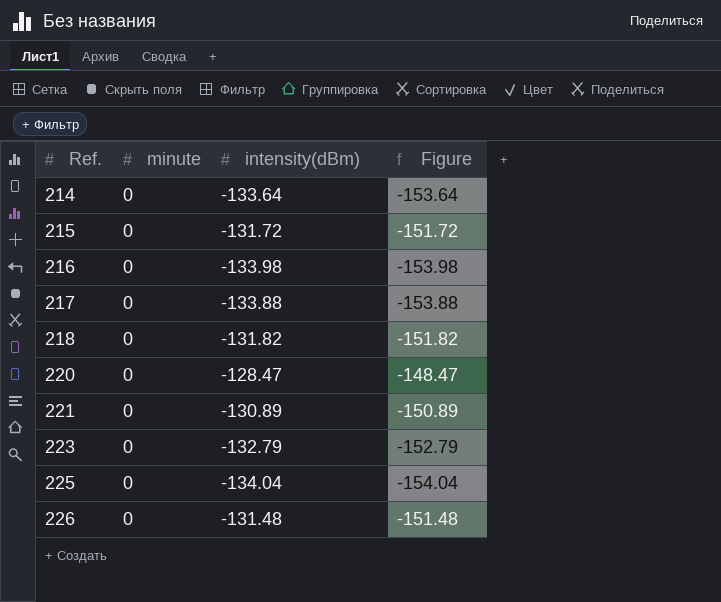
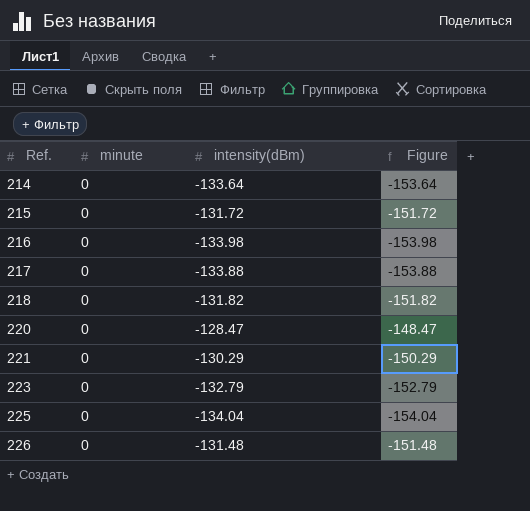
221 | intensity(dBm): -130.89 -> -130.29
221 | Figure: -150.89 -> -150.29

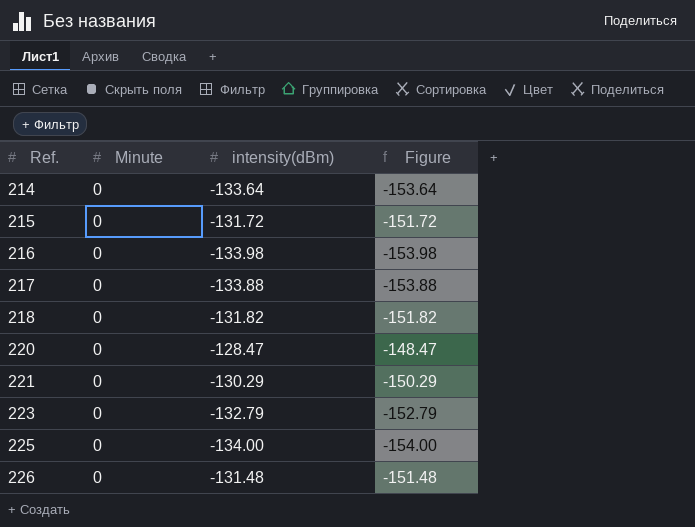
column name: minute -> Minute
225 | intensity(dBm): -134.04 -> -134.00
225 | Figure: -154.04 -> -154.00

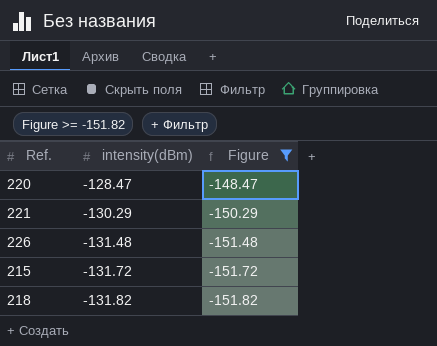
filter: none -> Figure >= -151.82
row order: Ref. ascending -> intensity(dBm) descending
column Minute | position: 2 -> none

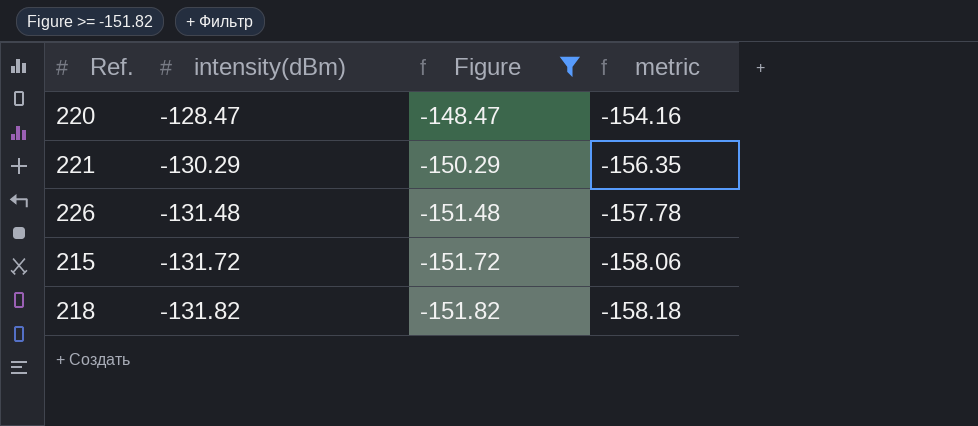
column metric | formula: none -> [intensity(dBm)] * 1.2

